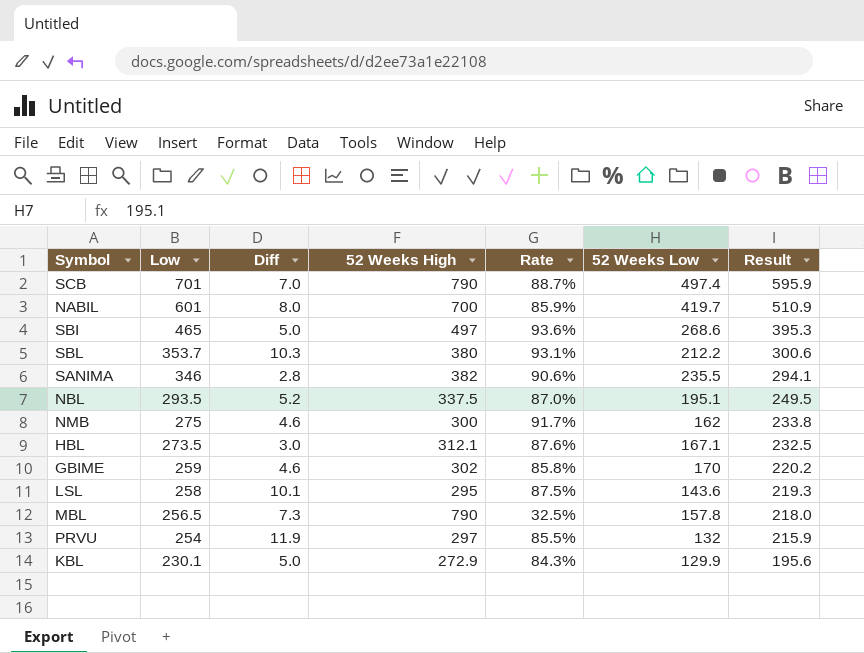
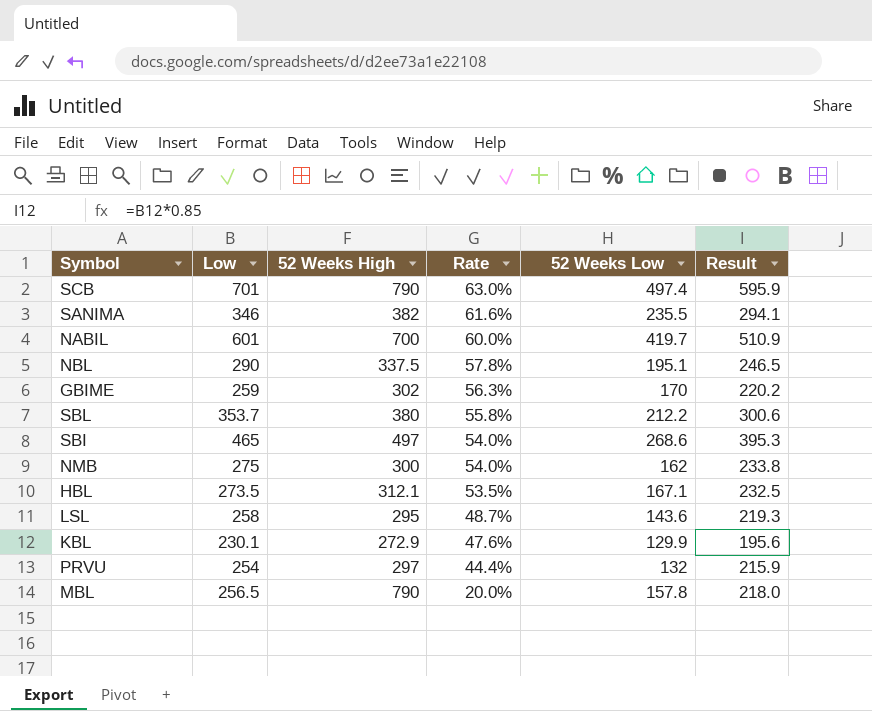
row order: Low descending -> Rate descending
column Diff | position: 3 -> none
column Rate | formula: [Low] / [52 Weeks High] -> [52 Weeks Low] / [52 Weeks High]
NBL | Low: 293.5 -> 290
NBL | Result: 249.5 -> 246.5

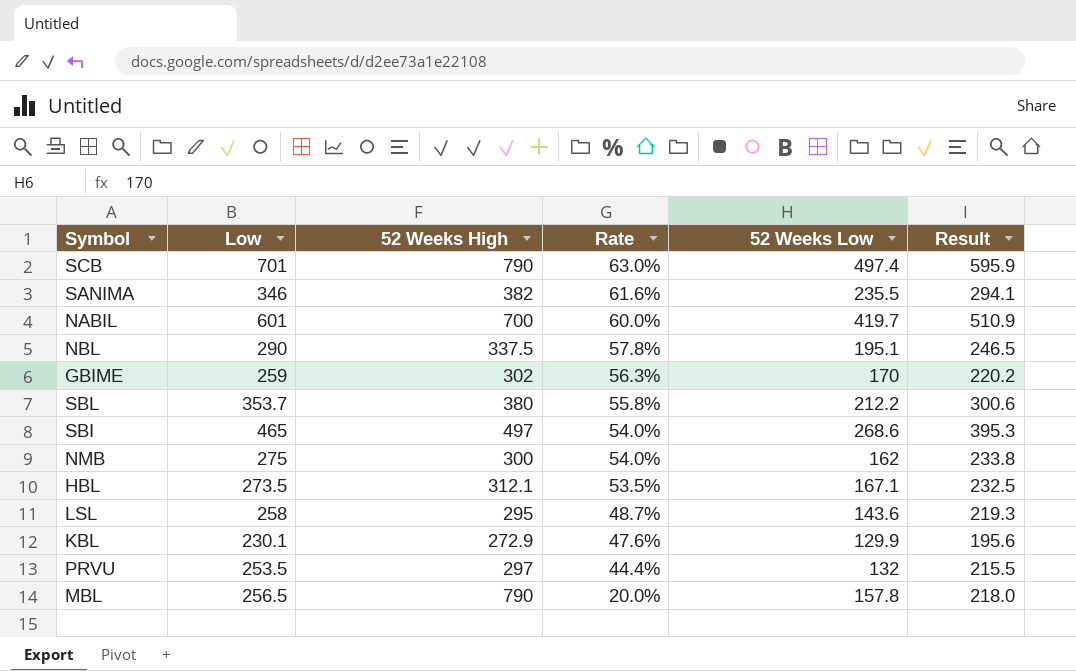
PRVU | Low: 254 -> 253.5
PRVU | Result: 215.9 -> 215.5

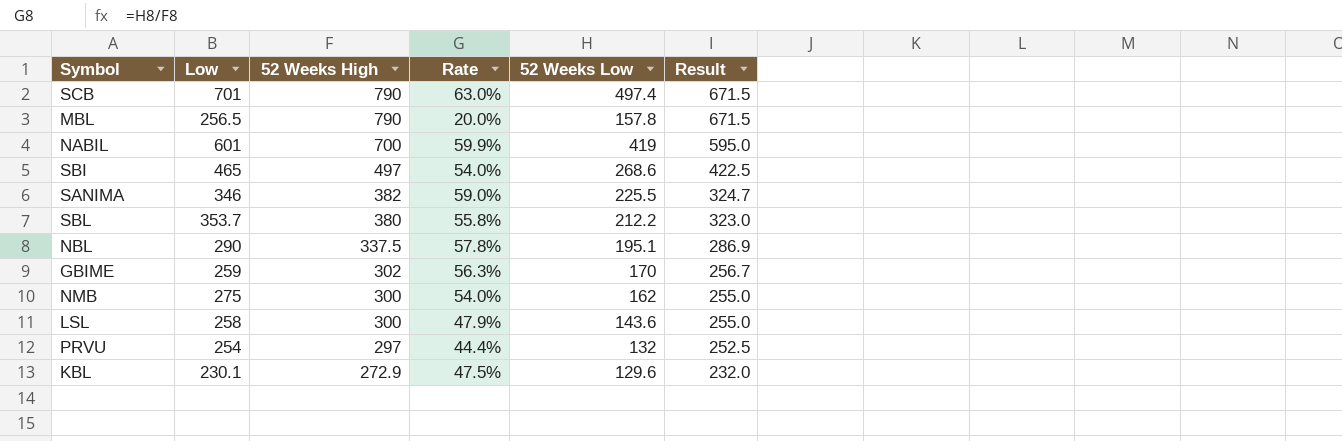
row order: Rate descending -> 52 Weeks High descending
column Result | formula: [Low] * 0.85 -> [52 Weeks High] * 0.85
row HBL: 273.5 | 312.1 | 53.5% | 167.1 | 232.5 -> none
NABIL | Rate: 60.0% -> 59.9%
NABIL | 52 Weeks Low: 419.7 -> 419
SANIMA | Rate: 61.6% -> 59.0%
SANIMA | 52 Weeks Low: 235.5 -> 225.5
LSL | 52 Weeks High: 295 -> 300
LSL | Rate: 48.7% -> 47.9%
PRVU | Low: 253.5 -> 254
KBL | Rate: 47.6% -> 47.5%
KBL | 52 Weeks Low: 129.9 -> 129.6

